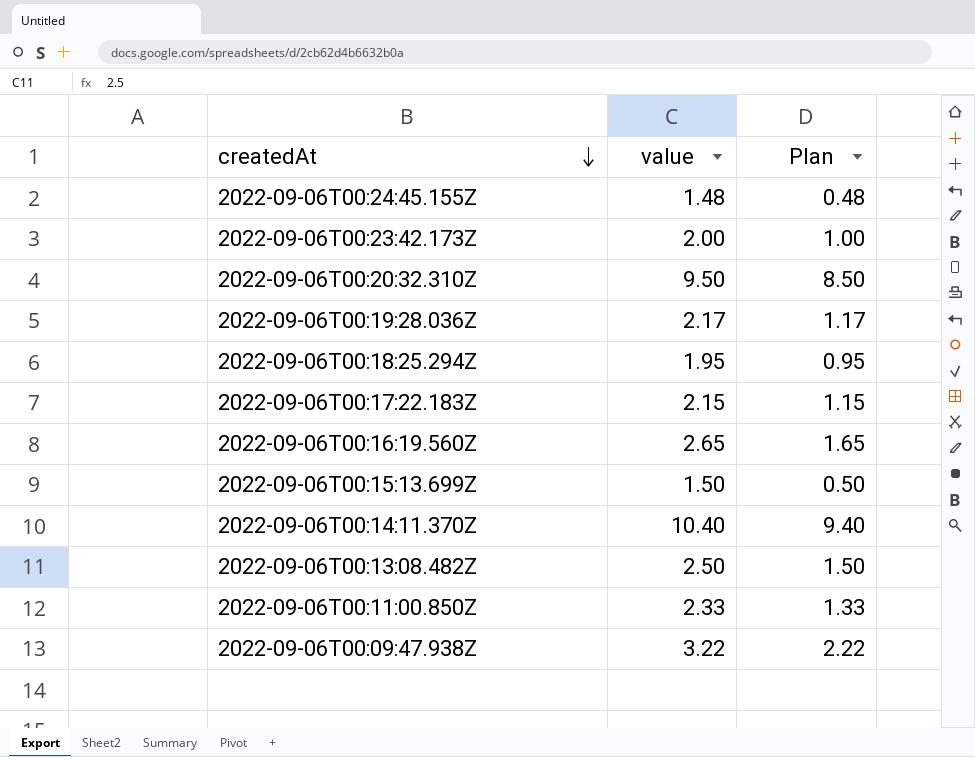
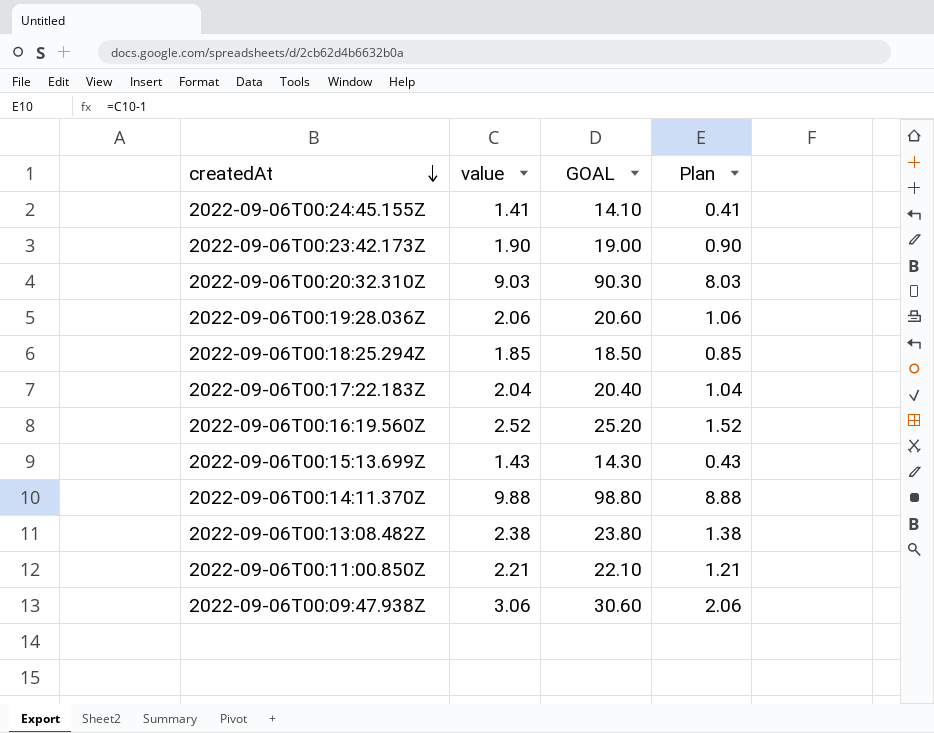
column GOAL | formula: none -> [value] * 10
2022-09-06T00:24:45.155Z | value: 1.48 -> 1.41
2022-09-06T00:24:45.155Z | Plan: 0.48 -> 0.41
2022-09-06T00:23:42.173Z | value: 2.00 -> 1.90
2022-09-06T00:23:42.173Z | Plan: 1.00 -> 0.90
2022-09-06T00:20:32.310Z | value: 9.50 -> 9.03
2022-09-06T00:20:32.310Z | Plan: 8.50 -> 8.03
2022-09-06T00:19:28.036Z | value: 2.17 -> 2.06
2022-09-06T00:19:28.036Z | Plan: 1.17 -> 1.06
2022-09-06T00:18:25.294Z | value: 1.95 -> 1.85
2022-09-06T00:18:25.294Z | Plan: 0.95 -> 0.85
2022-09-06T00:17:22.183Z | value: 2.15 -> 2.04
2022-09-06T00:17:22.183Z | Plan: 1.15 -> 1.04
2022-09-06T00:16:19.560Z | value: 2.65 -> 2.52
2022-09-06T00:16:19.560Z | Plan: 1.65 -> 1.52
2022-09-06T00:15:13.699Z | value: 1.50 -> 1.43
2022-09-06T00:15:13.699Z | Plan: 0.50 -> 0.43
2022-09-06T00:14:11.370Z | value: 10.40 -> 9.88
2022-09-06T00:14:11.370Z | Plan: 9.40 -> 8.88
2022-09-06T00:13:08.482Z | value: 2.50 -> 2.38
2022-09-06T00:13:08.482Z | Plan: 1.50 -> 1.38
2022-09-06T00:11:00.850Z | value: 2.33 -> 2.21
2022-09-06T00:11:00.850Z | Plan: 1.33 -> 1.21
2022-09-06T00:09:47.938Z | value: 3.22 -> 3.06
2022-09-06T00:09:47.938Z | Plan: 2.22 -> 2.06

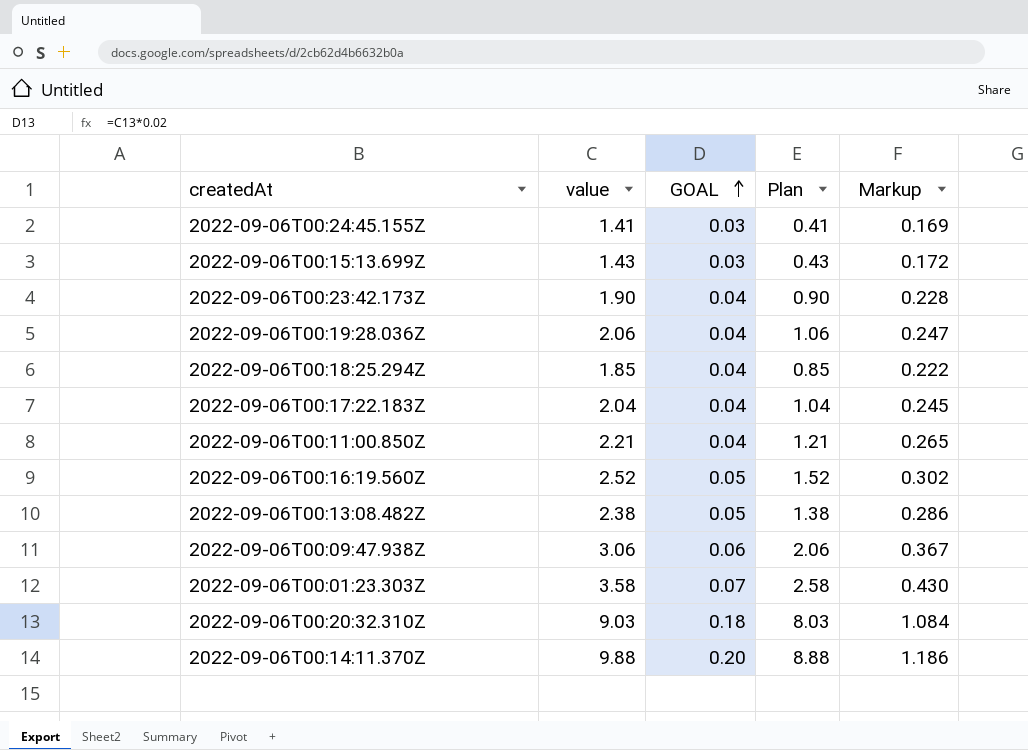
row order: createdAt descending -> GOAL ascending
column GOAL | formula: [value] * 10 -> [value] * 0.02
column Markup | formula: none -> [value] * 0.12
row 2022-09-06T00:01:23.303Z: none -> 3.58 | 0.07 | 2.58 | 0.430

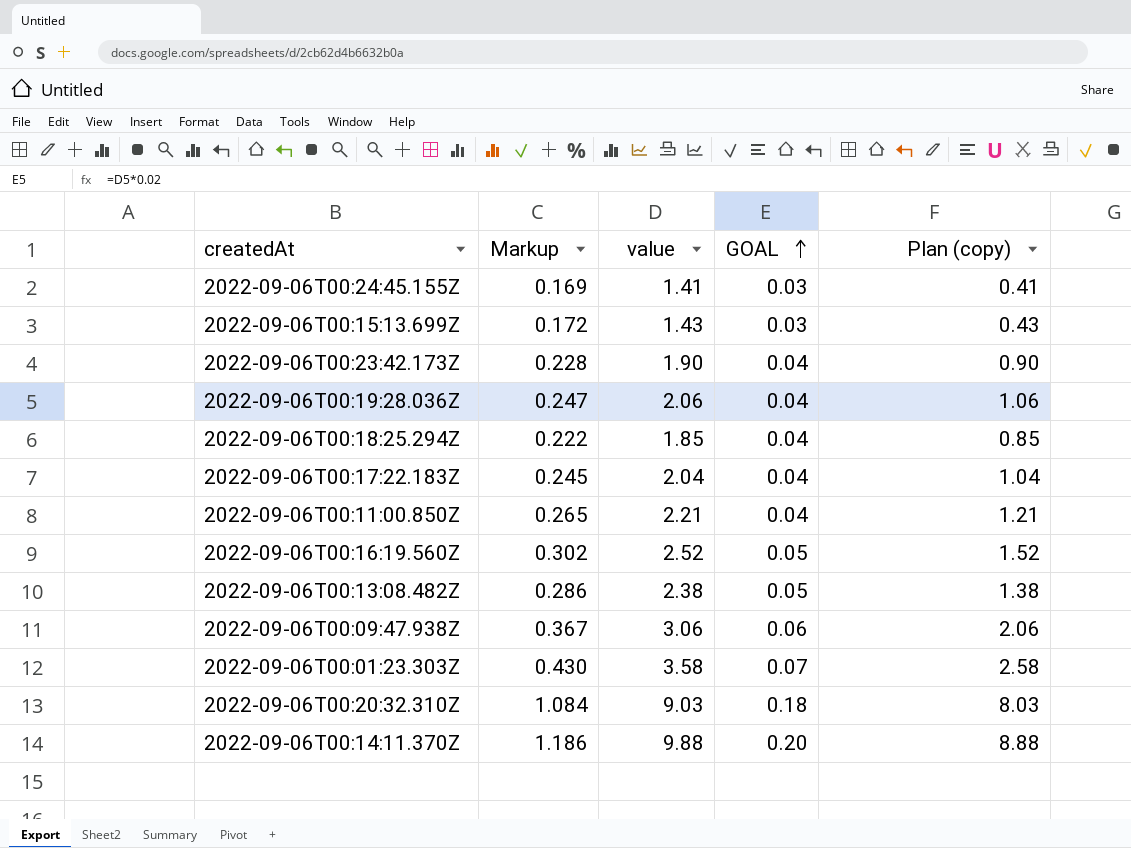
column Markup | position: 5 -> 2
column name: Plan -> Plan (copy)

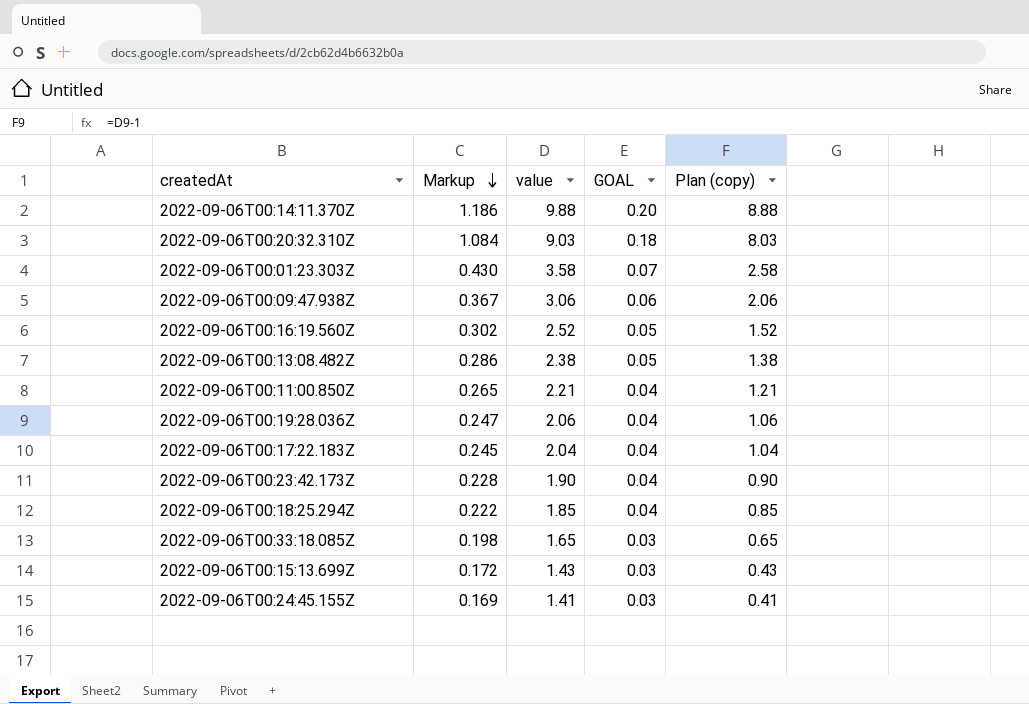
row order: GOAL ascending -> Markup descending
row 2022-09-06T00:33:18.085Z: none -> 0.198 | 1.65 | 0.03 | 0.65

